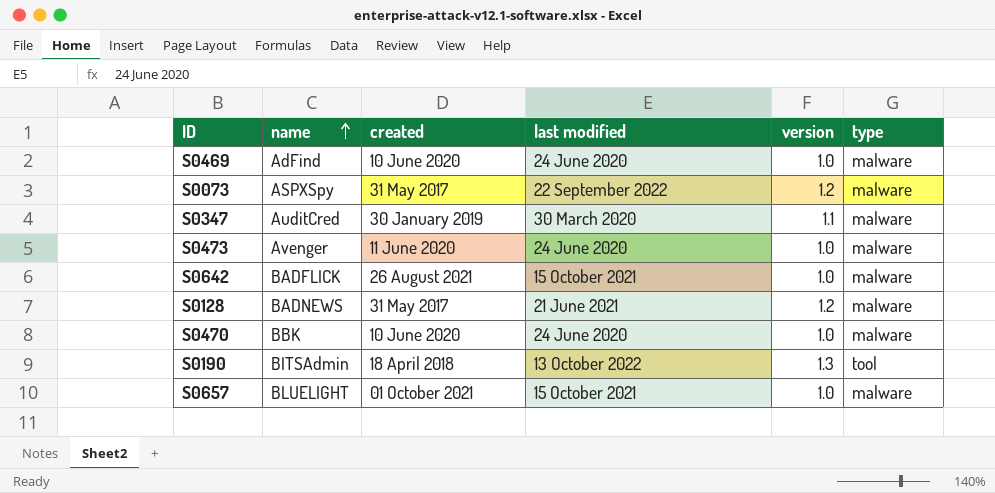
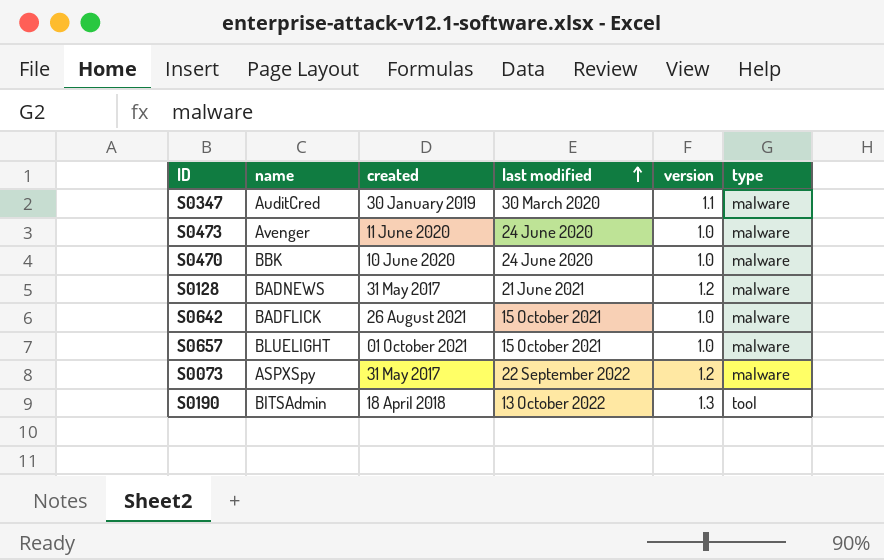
row order: name ascending -> last modified ascending
row S0469: AdFind | 10 June 2020 | 24 June 2020 | 1.0 | malware -> none

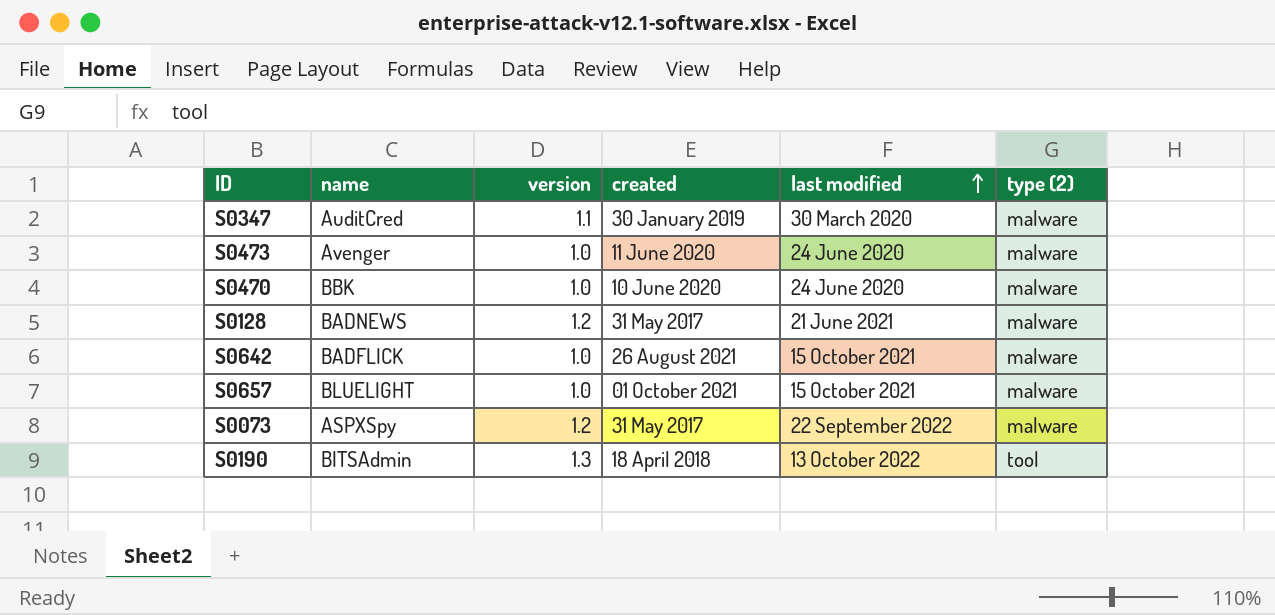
column version | position: 5 -> 3
column name: type -> type (2)

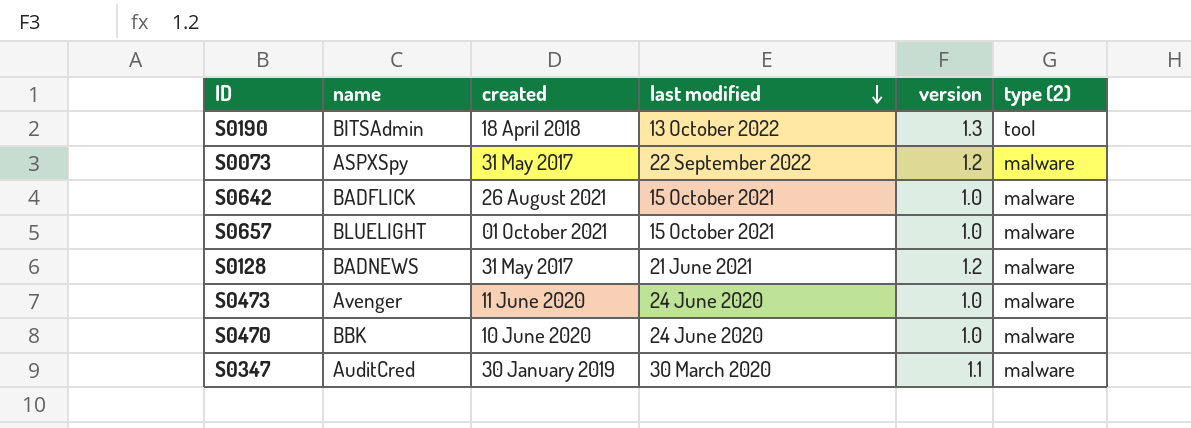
row order: last modified ascending -> last modified descending
column version | position: 3 -> 5

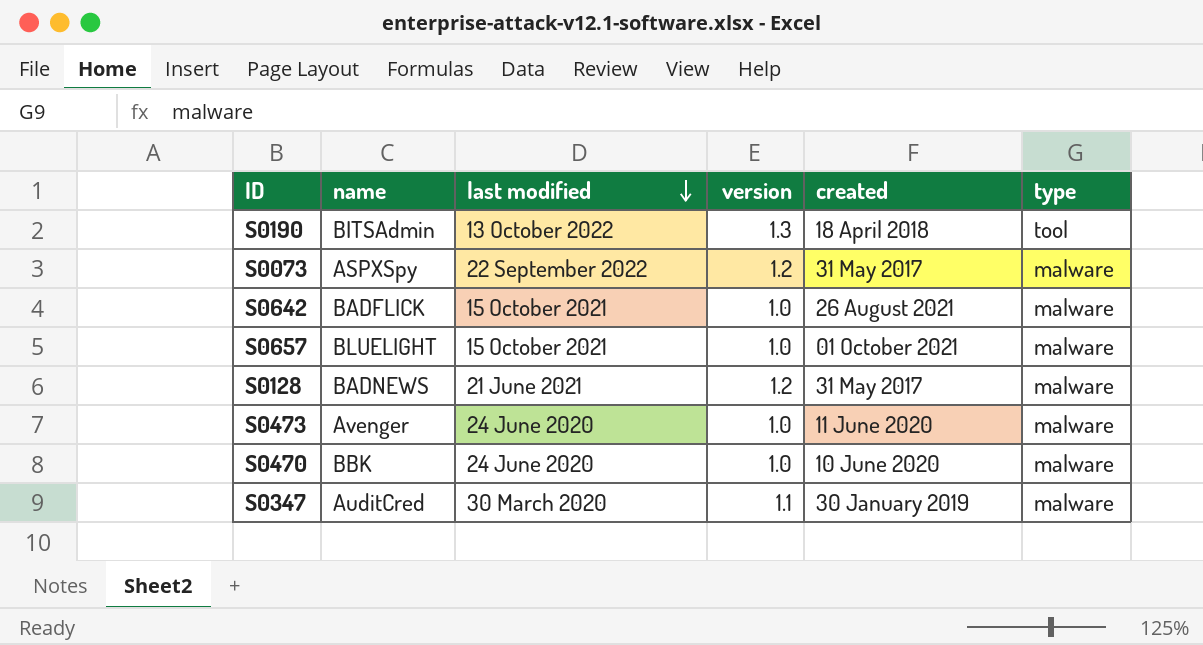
column created | position: 3 -> 5
column name: type (2) -> type

